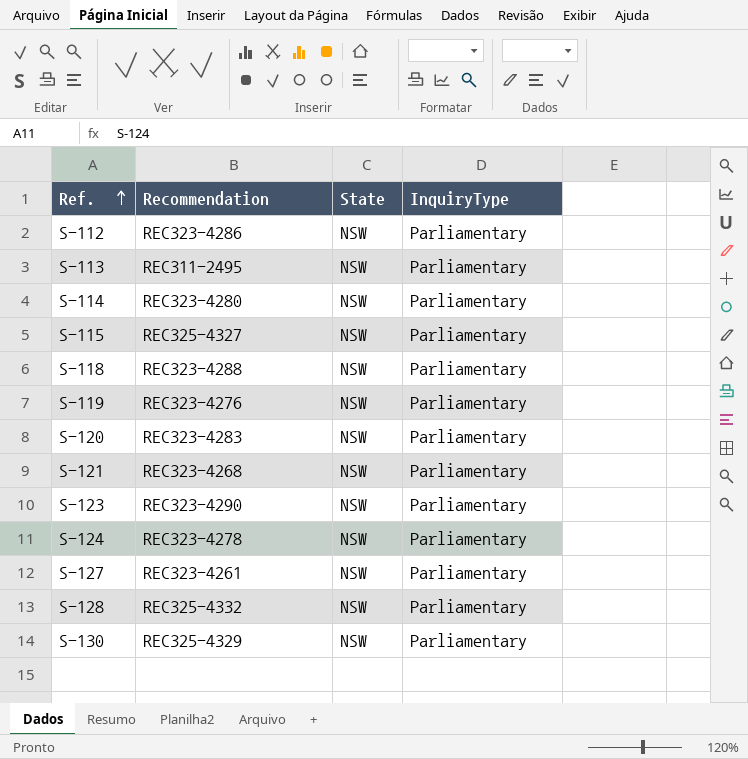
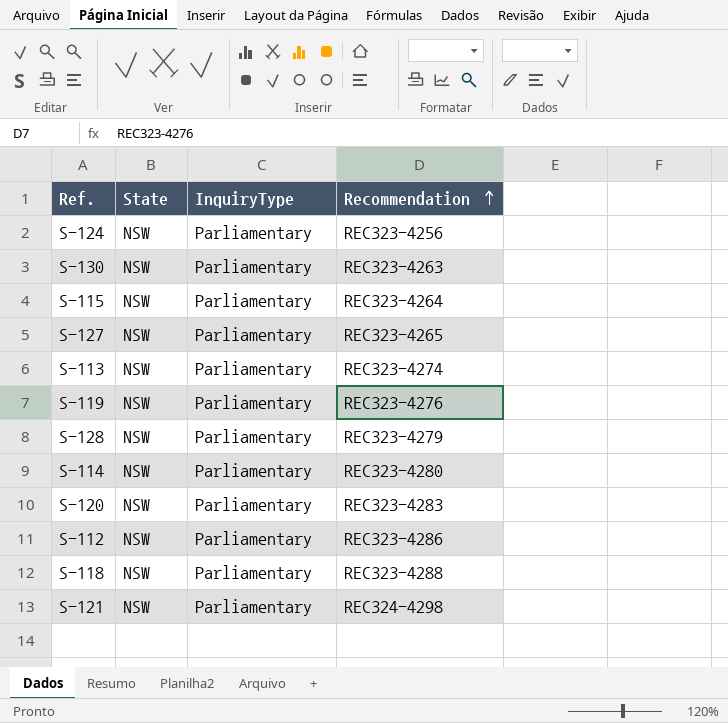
row order: Ref. ascending -> Recommendation ascending
column Recommendation | position: 2 -> 4
row S-123: REC323-4290 | NSW | Parliamentary -> none
S-124 | Recommendation: REC323-4278 -> REC323-4256
S-130 | Recommendation: REC325-4329 -> REC323-4263
S-115 | Recommendation: REC325-4327 -> REC323-4264
S-127 | Recommendation: REC323-4261 -> REC323-4265
S-113 | Recommendation: REC311-2495 -> REC323-4274
S-128 | Recommendation: REC325-4332 -> REC323-4279
S-121 | Recommendation: REC323-4268 -> REC324-4298

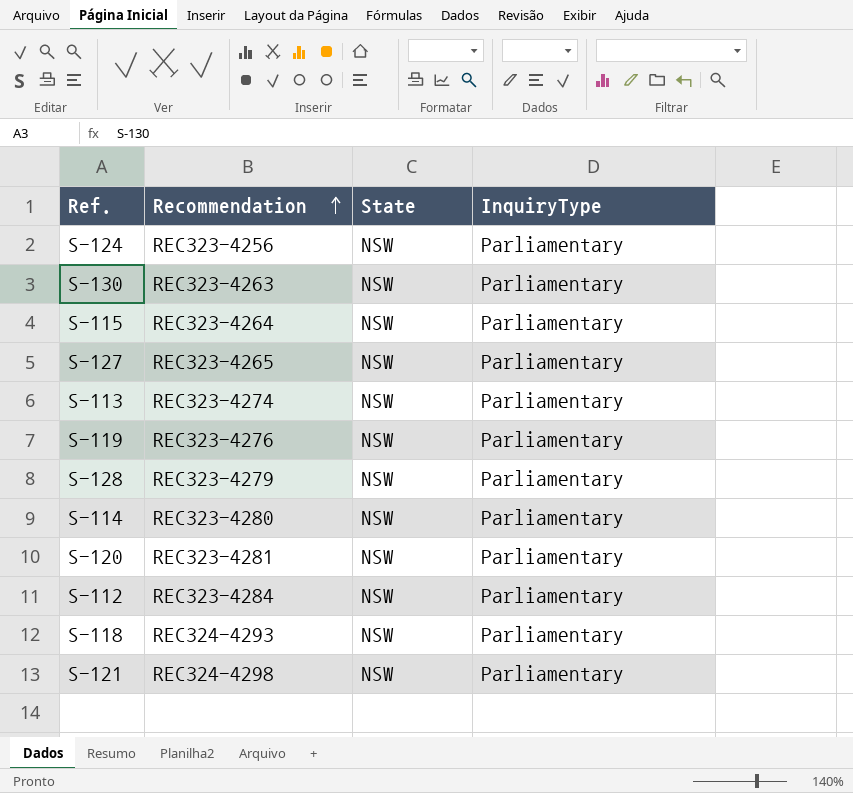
column Recommendation | position: 4 -> 2
S-120 | Recommendation: REC323-4283 -> REC323-4281
S-112 | Recommendation: REC323-4286 -> REC323-4284
S-118 | Recommendation: REC323-4288 -> REC324-4293

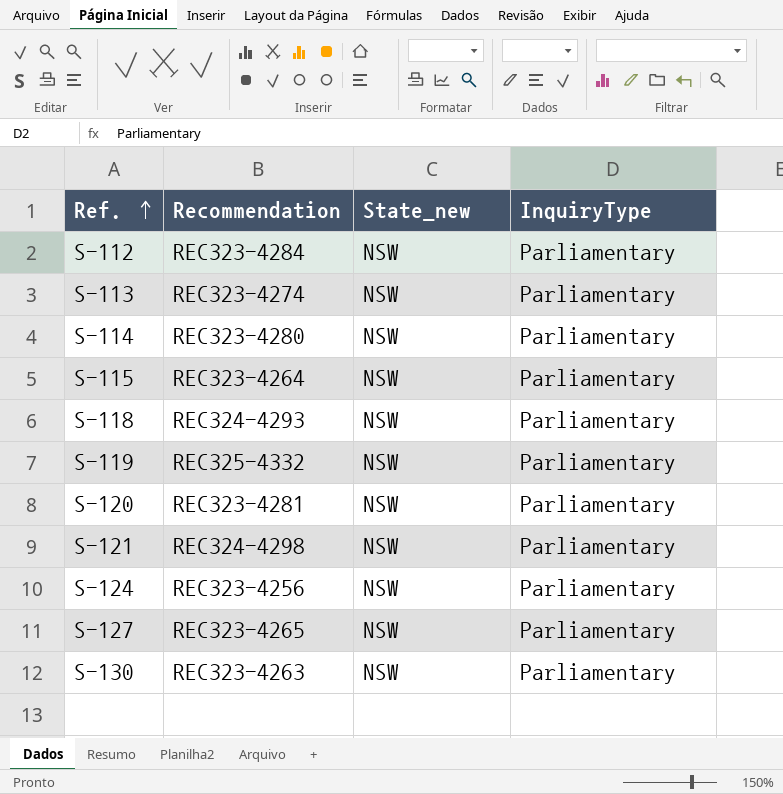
row order: Recommendation ascending -> Ref. ascending
column name: State -> State_new
row S-128: REC323-4279 | NSW | Parliamentary -> none
S-119 | Recommendation: REC323-4276 -> REC325-4332

